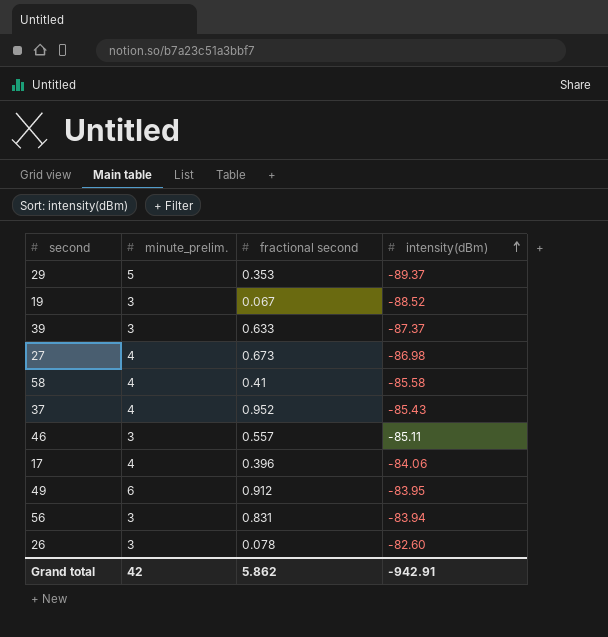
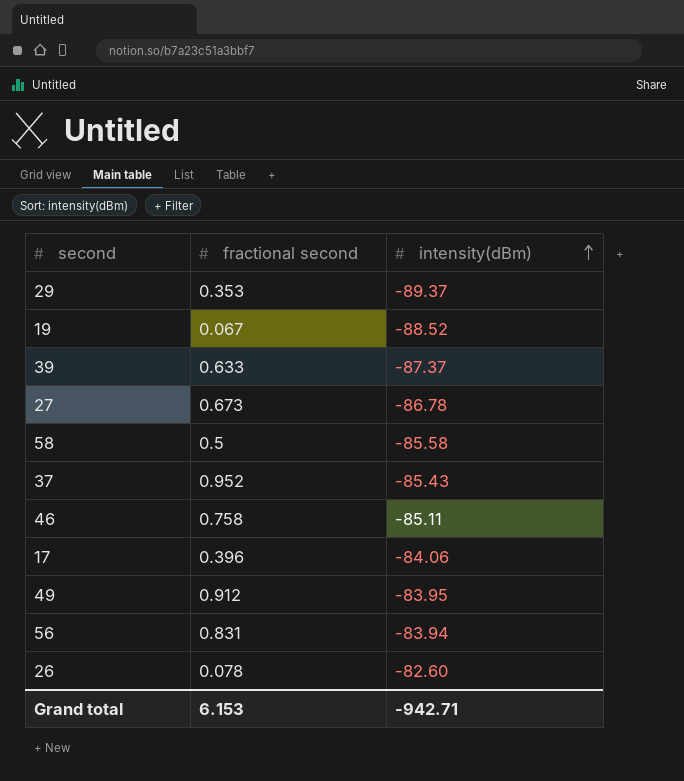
column minute_prelim. | position: 2 -> none
27 | intensity(dBm): -86.98 -> -86.78
58 | fractional second: 0.41 -> 0.5
46 | fractional second: 0.557 -> 0.758
Grand total | fractional second: 5.862 -> 6.153
Grand total | intensity(dBm): -942.91 -> -942.71

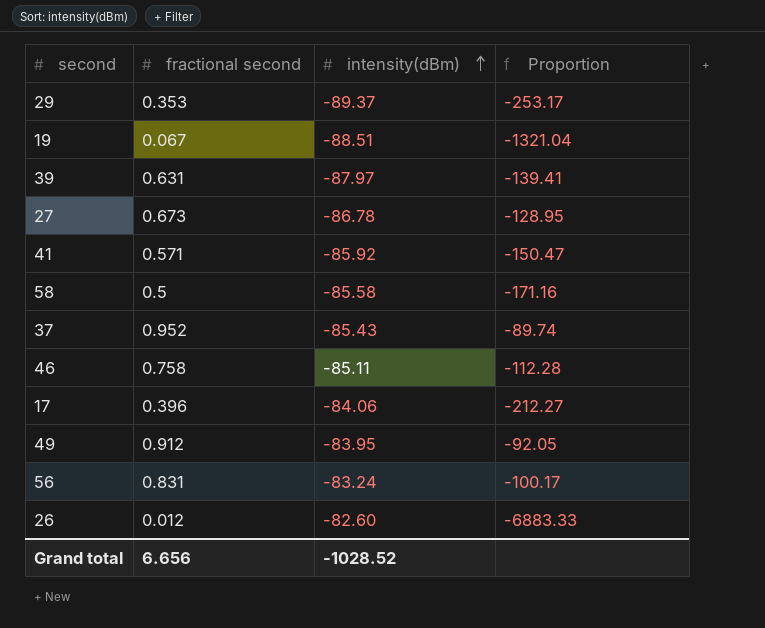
column Proportion | formula: none -> [intensity(dBm)] / [fractional second]
19 | intensity(dBm): -88.52 -> -88.51
39 | fractional second: 0.633 -> 0.631
39 | intensity(dBm): -87.37 -> -87.97
row 41: none -> 0.571 | -85.92 | -150.47
56 | intensity(dBm): -83.94 -> -83.24
26 | fractional second: 0.078 -> 0.012
Grand total | fractional second: 6.153 -> 6.656
Grand total | intensity(dBm): -942.71 -> -1028.52

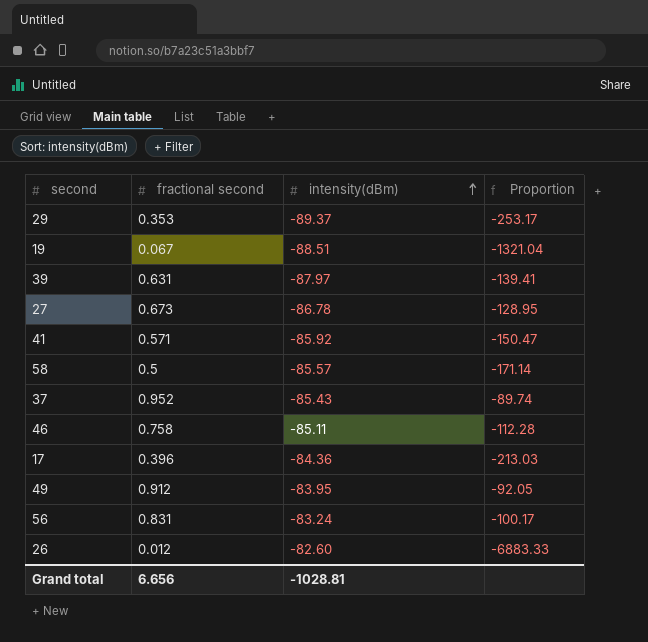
58 | intensity(dBm): -85.58 -> -85.57
58 | Proportion: -171.16 -> -171.14
17 | intensity(dBm): -84.06 -> -84.36
17 | Proportion: -212.27 -> -213.03
Grand total | intensity(dBm): -1028.52 -> -1028.81

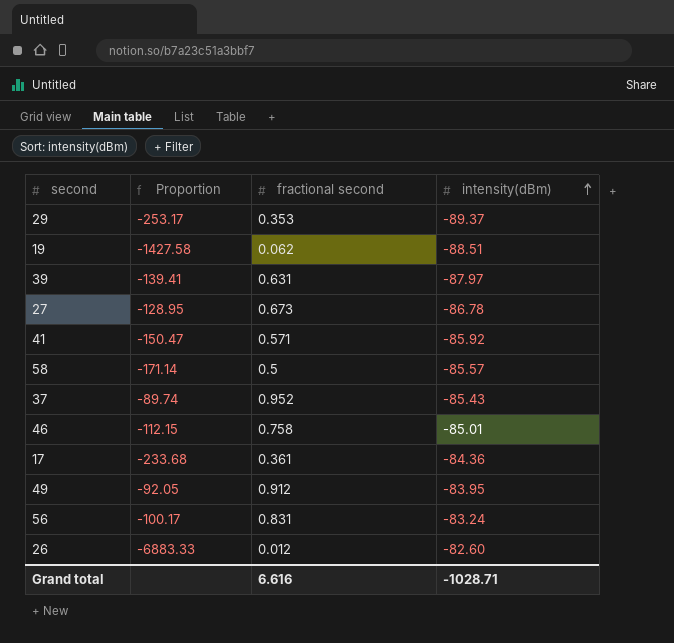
column Proportion | position: 4 -> 2
19 | Proportion: -1321.04 -> -1427.58
19 | fractional second: 0.067 -> 0.062
46 | Proportion: -112.28 -> -112.15
46 | intensity(dBm): -85.11 -> -85.01
17 | Proportion: -213.03 -> -233.68
17 | fractional second: 0.396 -> 0.361
Grand total | fractional second: 6.656 -> 6.616
Grand total | intensity(dBm): -1028.81 -> -1028.71

